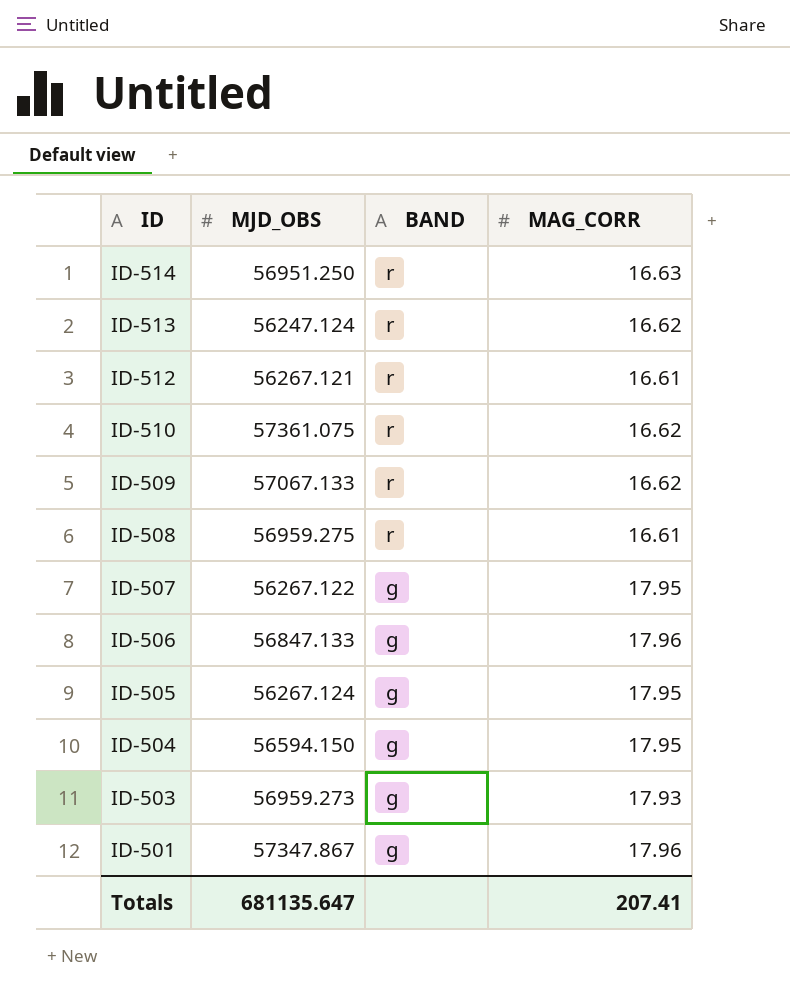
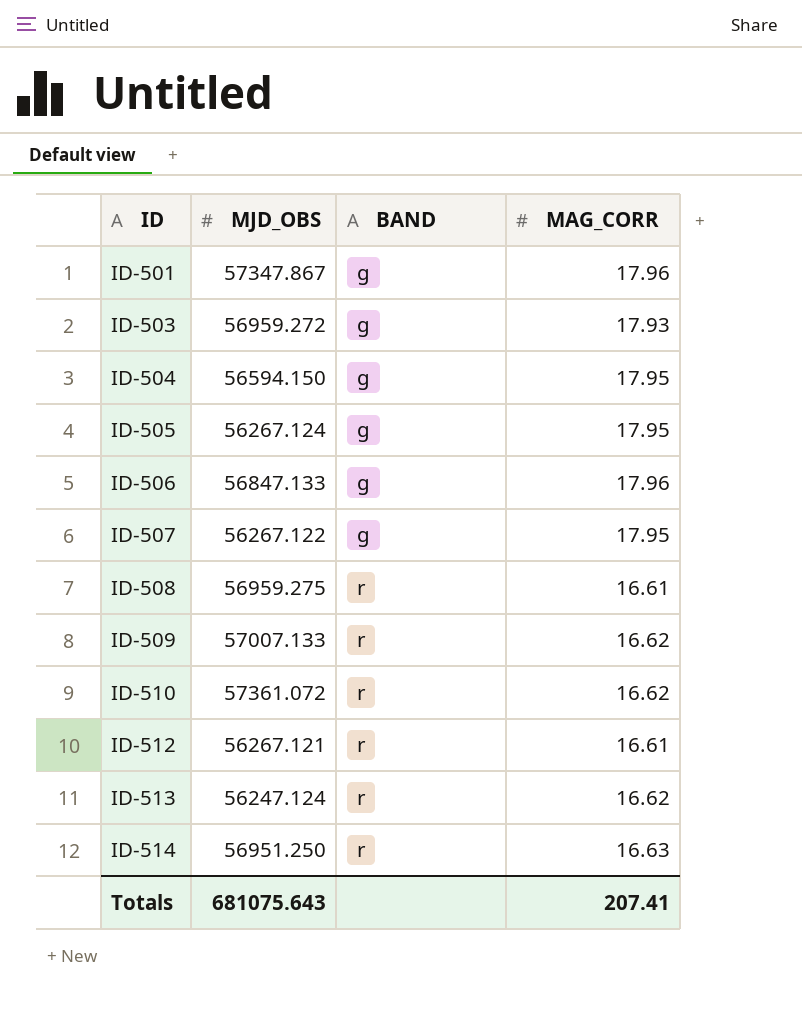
row order: ID descending -> ID ascending
ID-503 | MJD_OBS: 56959.273 -> 56959.272
ID-509 | MJD_OBS: 57067.133 -> 57007.133
ID-510 | MJD_OBS: 57361.075 -> 57361.072
Totals | MJD_OBS: 681135.647 -> 681075.643

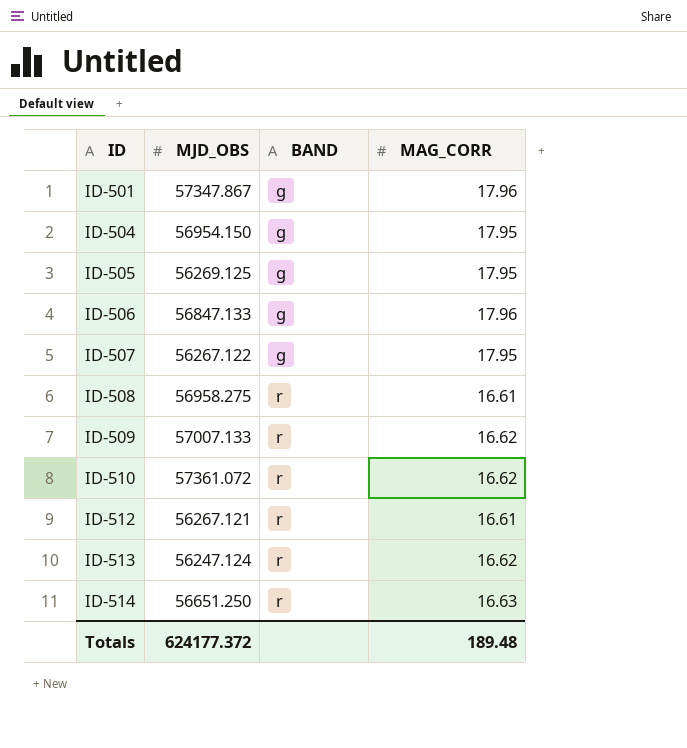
row ID-503: 56959.272 | g | 17.93 -> none
ID-504 | MJD_OBS: 56594.150 -> 56954.150
ID-505 | MJD_OBS: 56267.124 -> 56269.125
ID-508 | MJD_OBS: 56959.275 -> 56958.275
ID-514 | MJD_OBS: 56951.250 -> 56651.250
Totals | MJD_OBS: 681075.643 -> 624177.372
Totals | MAG_CORR: 207.41 -> 189.48

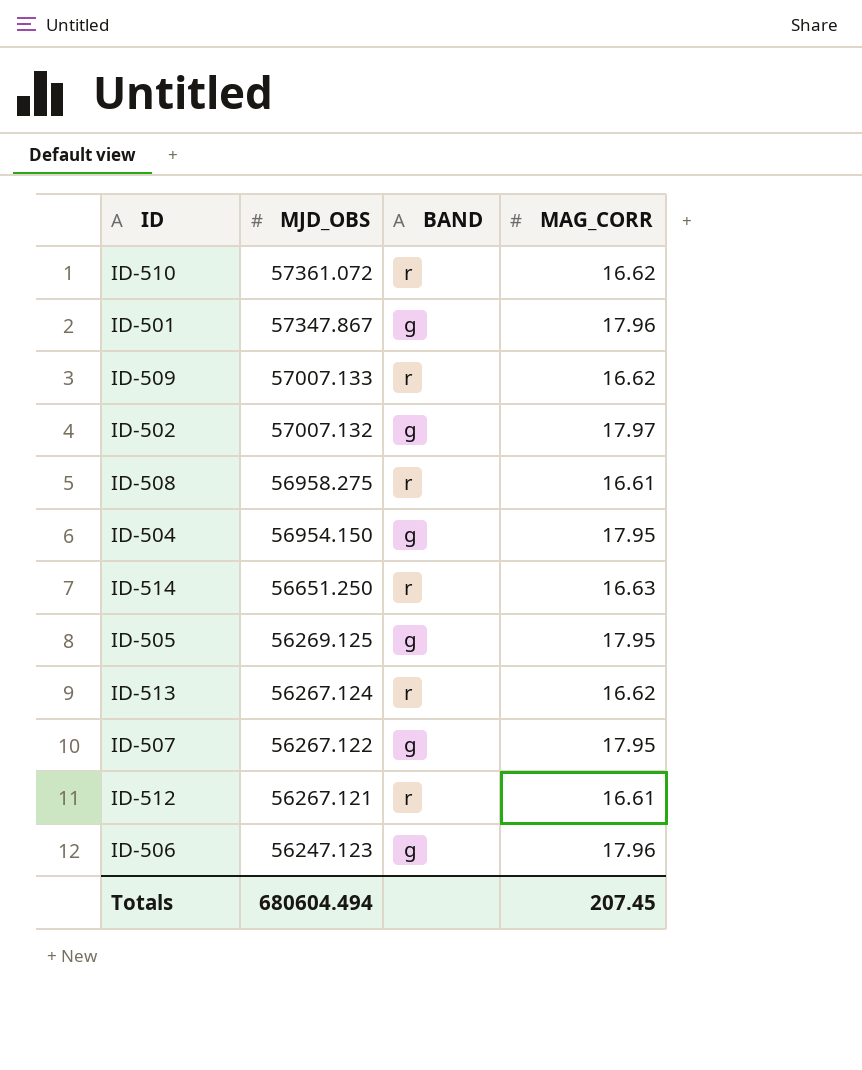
row order: ID ascending -> MJD_OBS descending
row ID-502: none -> 57007.132 | g | 17.97
ID-513 | MJD_OBS: 56247.124 -> 56267.124
ID-506 | MJD_OBS: 56847.133 -> 56247.123
Totals | MJD_OBS: 624177.372 -> 680604.494
Totals | MAG_CORR: 189.48 -> 207.45

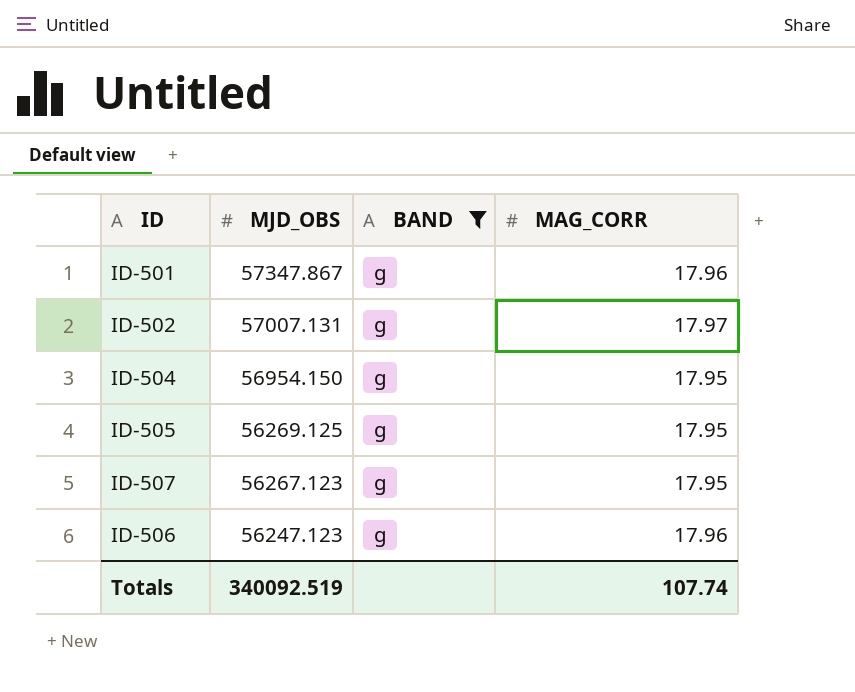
filter: none -> BAND = g
ID-502 | MJD_OBS: 57007.132 -> 57007.131
ID-507 | MJD_OBS: 56267.122 -> 56267.123
Totals | MJD_OBS: 680604.494 -> 340092.519
Totals | MAG_CORR: 207.45 -> 107.74

